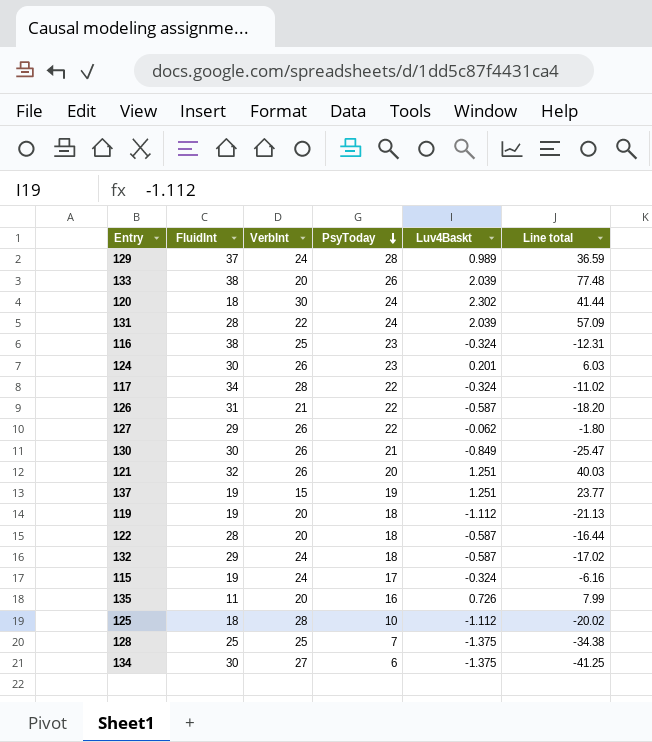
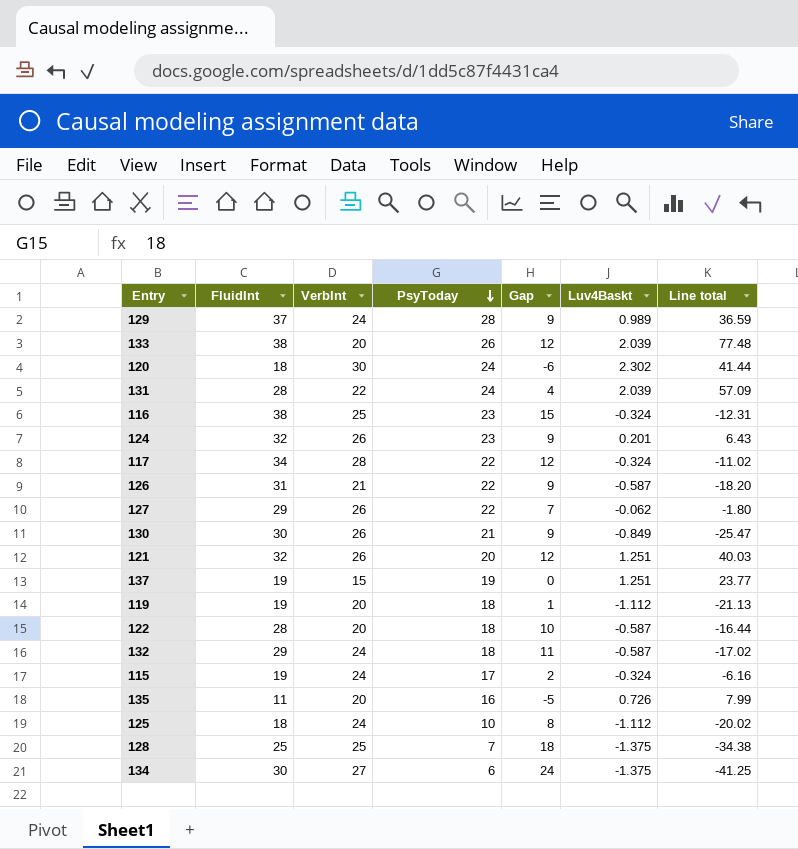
column Gap | formula: none -> [FluidInt] - [PsyToday]
124 | FluidInt: 30 -> 32
124 | Line total: 6.03 -> 6.43
125 | VerbInt: 28 -> 24

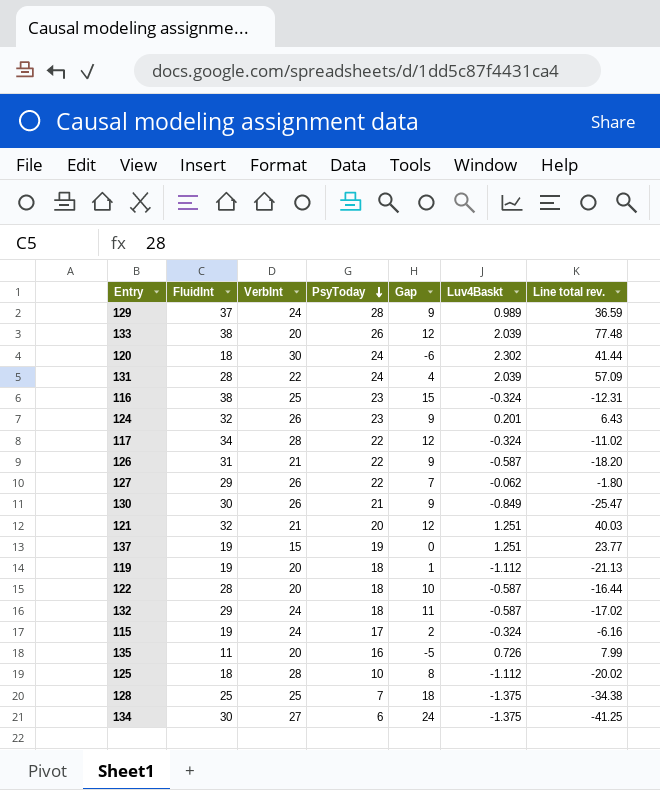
column name: Line total -> Line total rev.
121 | VerbInt: 26 -> 21
125 | VerbInt: 24 -> 28

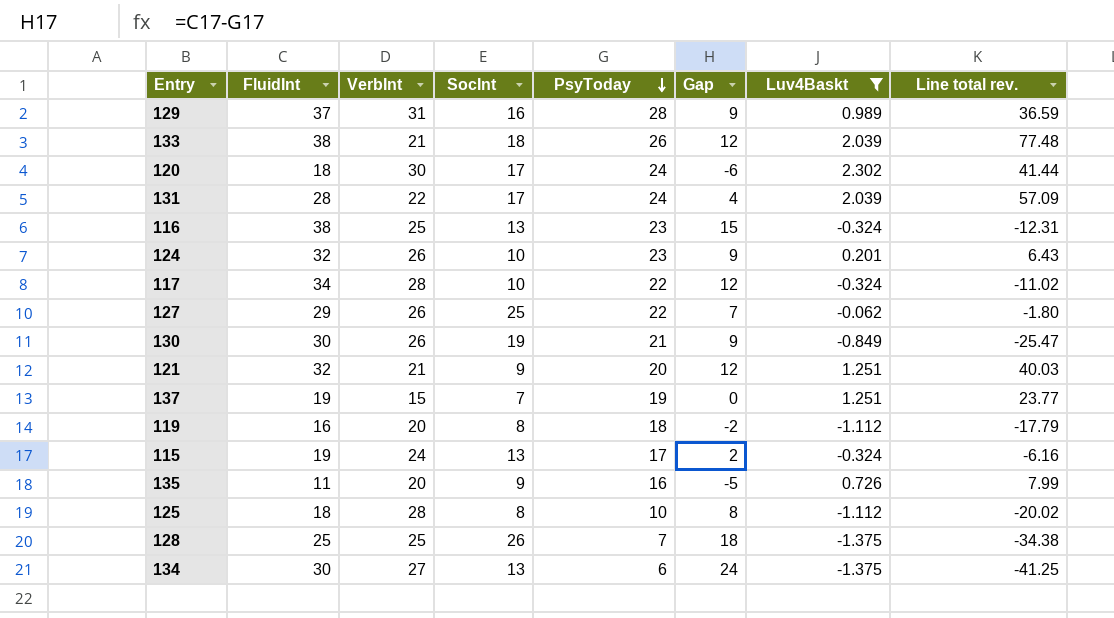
filter: none -> Luv4Baskt != -0.587
column SocInt | position: none -> 4
129 | VerbInt: 24 -> 31
133 | VerbInt: 20 -> 21
119 | FluidInt: 19 -> 16
119 | Gap: 1 -> -2
119 | Line total rev.: -21.13 -> -17.79

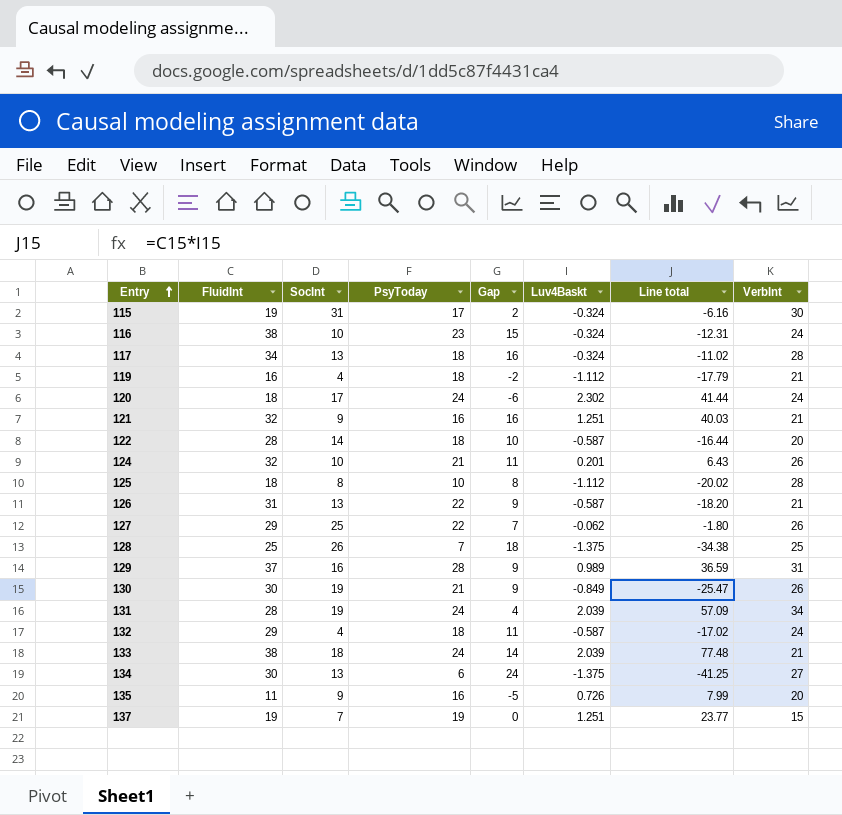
filter: Luv4Baskt != -0.587 -> none
row order: PsyToday descending -> Entry ascending
column name: Line total rev. -> Line total
column VerbInt | position: 3 -> 8
115 | SocInt: 13 -> 31
115 | VerbInt: 24 -> 30
116 | SocInt: 13 -> 10
116 | VerbInt: 25 -> 24
117 | SocInt: 10 -> 13
117 | PsyToday: 22 -> 18
117 | Gap: 12 -> 16
119 | SocInt: 8 -> 4
119 | VerbInt: 20 -> 21
120 | VerbInt: 30 -> 24
121 | PsyToday: 20 -> 16
121 | Gap: 12 -> 16
124 | PsyToday: 23 -> 21
124 | Gap: 9 -> 11
131 | SocInt: 17 -> 19
131 | VerbInt: 22 -> 34
133 | PsyToday: 26 -> 24
133 | Gap: 12 -> 14

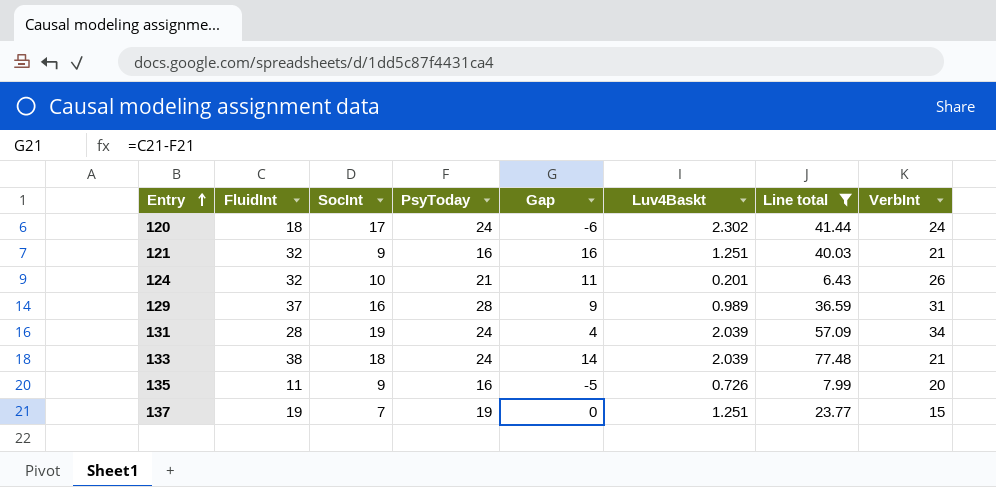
filter: none -> Line total >= 6.43

